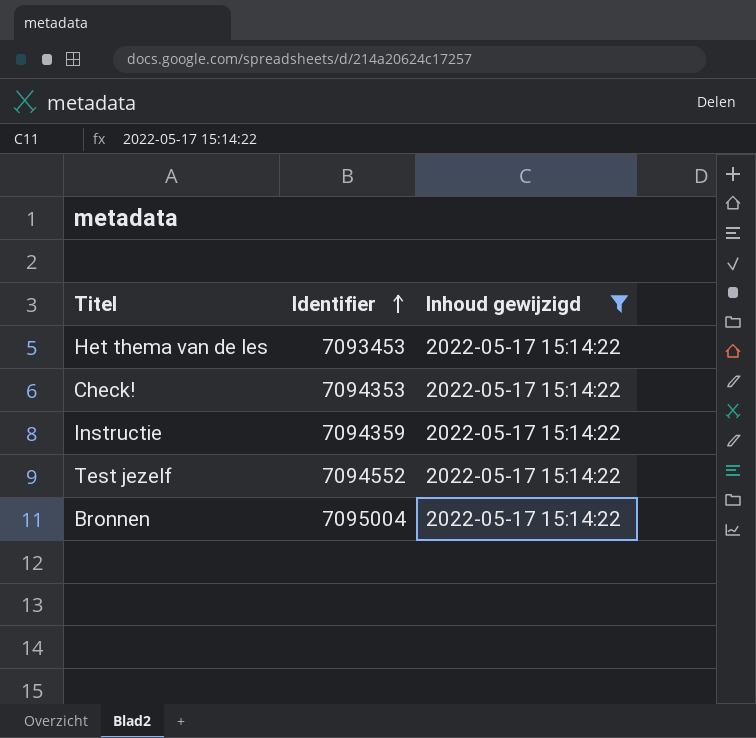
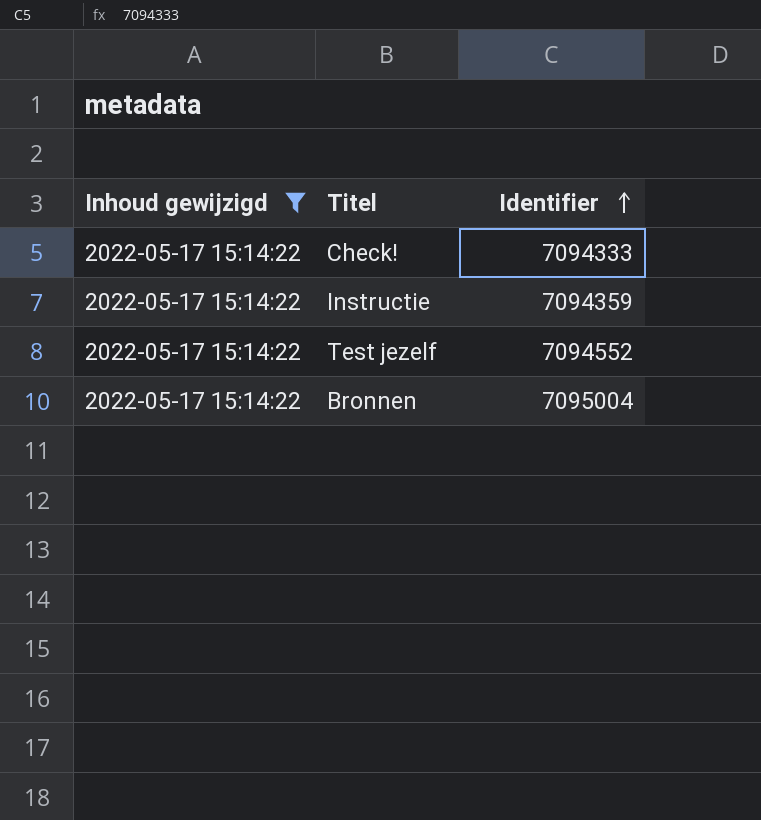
column Inhoud gewijzigd | position: 3 -> 1
row Het thema van de les: 7093453 | 2022-05-17 15:14:22 -> none
Check! | Identifier: 7094353 -> 7094333

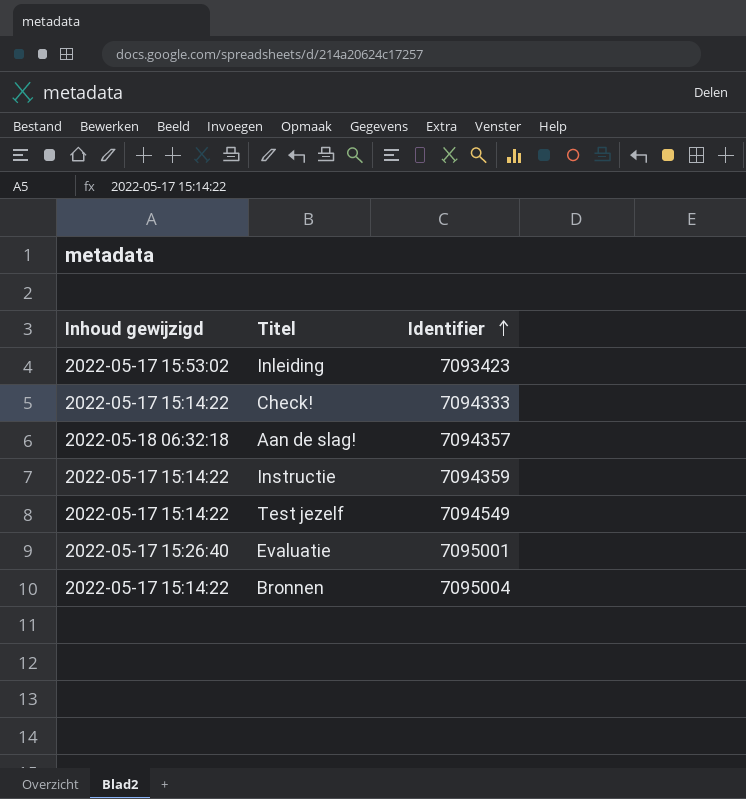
filter: Inhoud gewijzigd = 2022-05-17 15:14:22 -> none
Test jezelf | Identifier: 7094552 -> 7094549

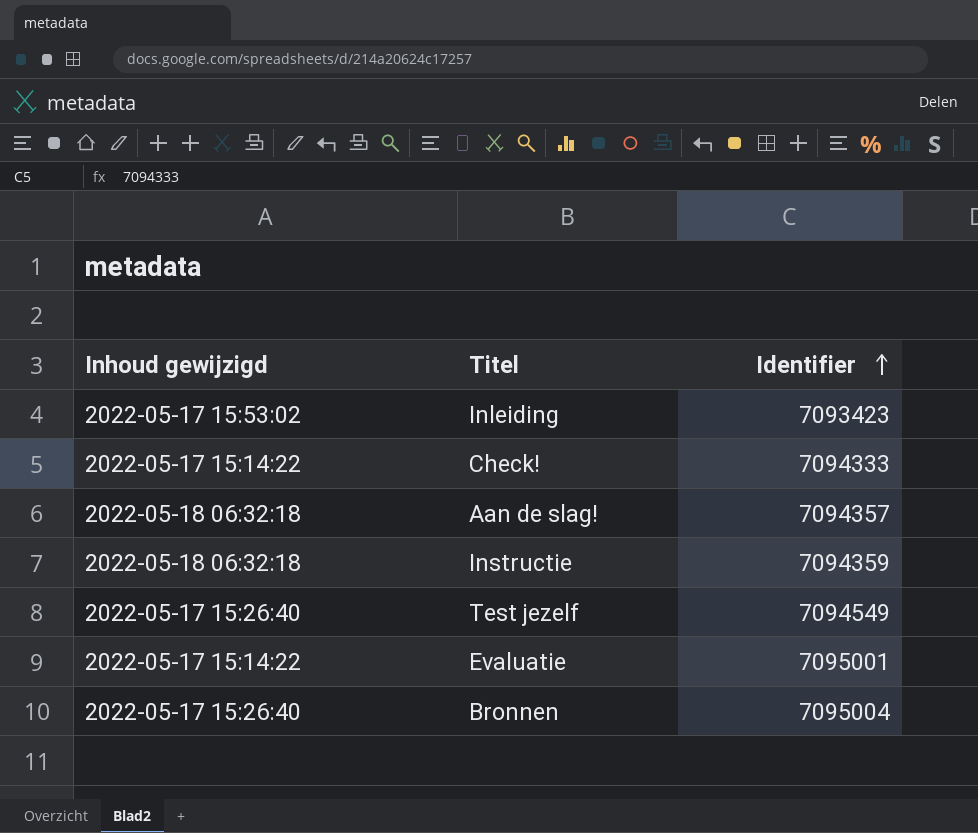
Instructie | Inhoud gewijzigd: 2022-05-17 15:14:22 -> 2022-05-18 06:32:18
Test jezelf | Inhoud gewijzigd: 2022-05-17 15:14:22 -> 2022-05-17 15:26:40
Evaluatie | Inhoud gewijzigd: 2022-05-17 15:26:40 -> 2022-05-17 15:14:22
Bronnen | Inhoud gewijzigd: 2022-05-17 15:14:22 -> 2022-05-17 15:26:40

